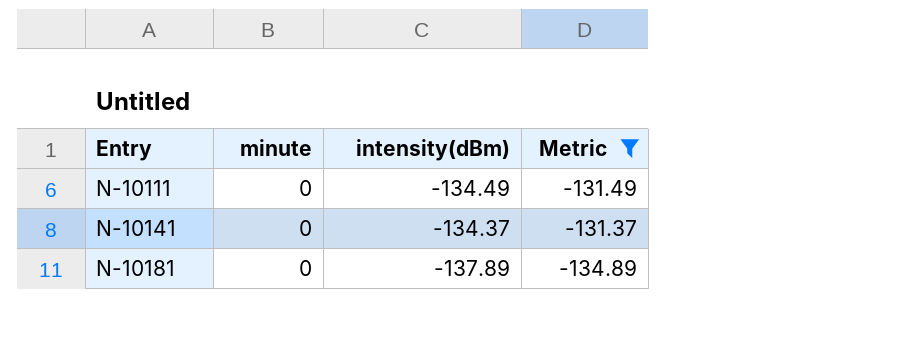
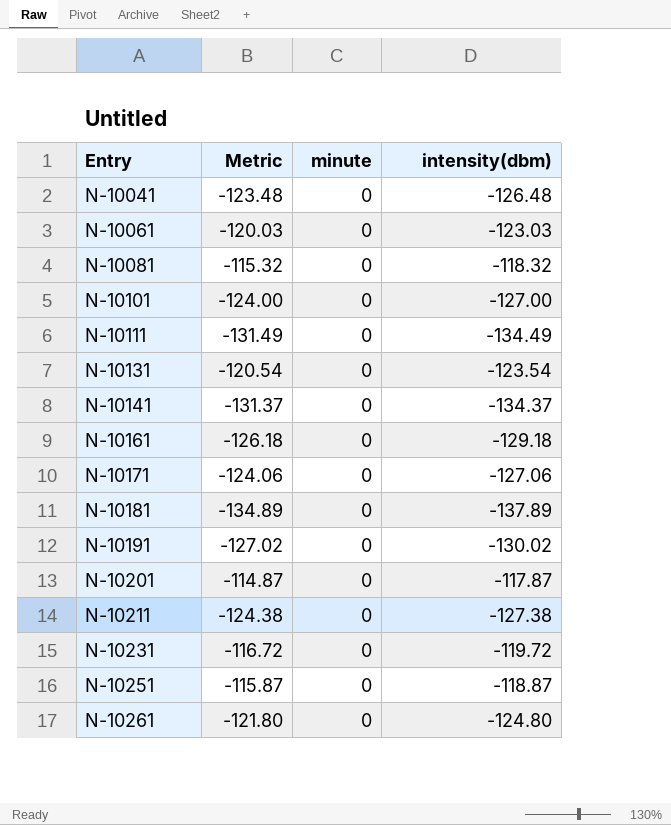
filter: Metric <= -131.37 -> none
column Metric | position: 4 -> 2
column name: intensity(dBm) -> intensity(dbm)

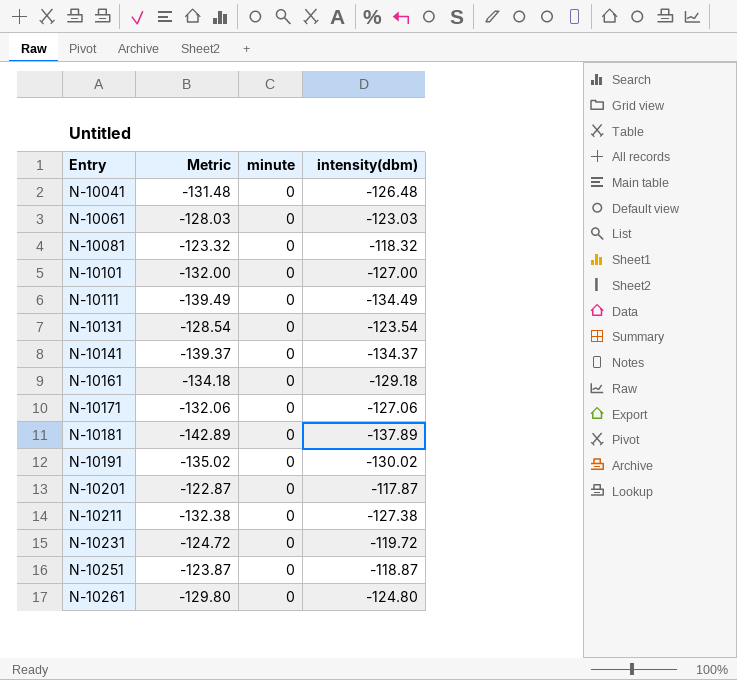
column Metric | formula: [intensity(dbm)] + 3 -> [intensity(dbm)] - 5

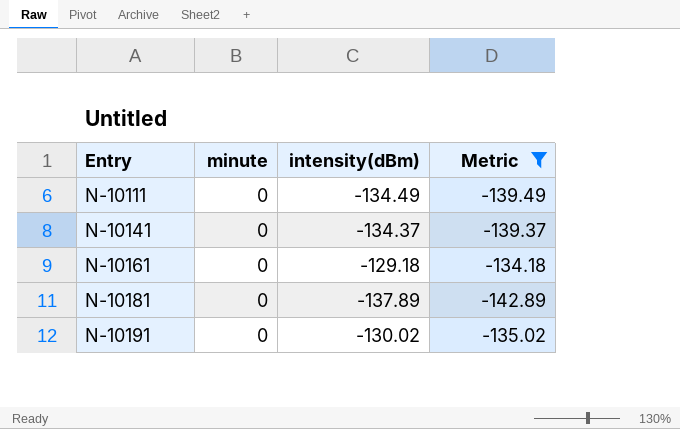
filter: none -> Metric <= -134.18
column name: intensity(dbm) -> intensity(dBm)
column Metric | position: 2 -> 4

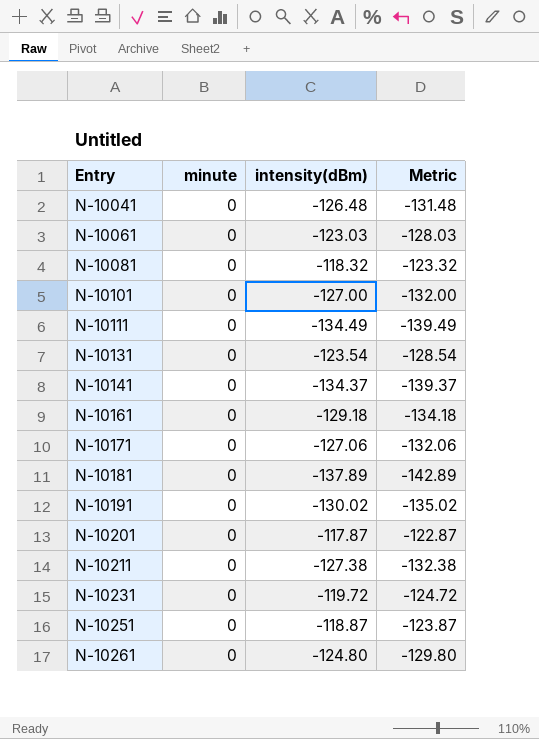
filter: Metric <= -134.18 -> none

